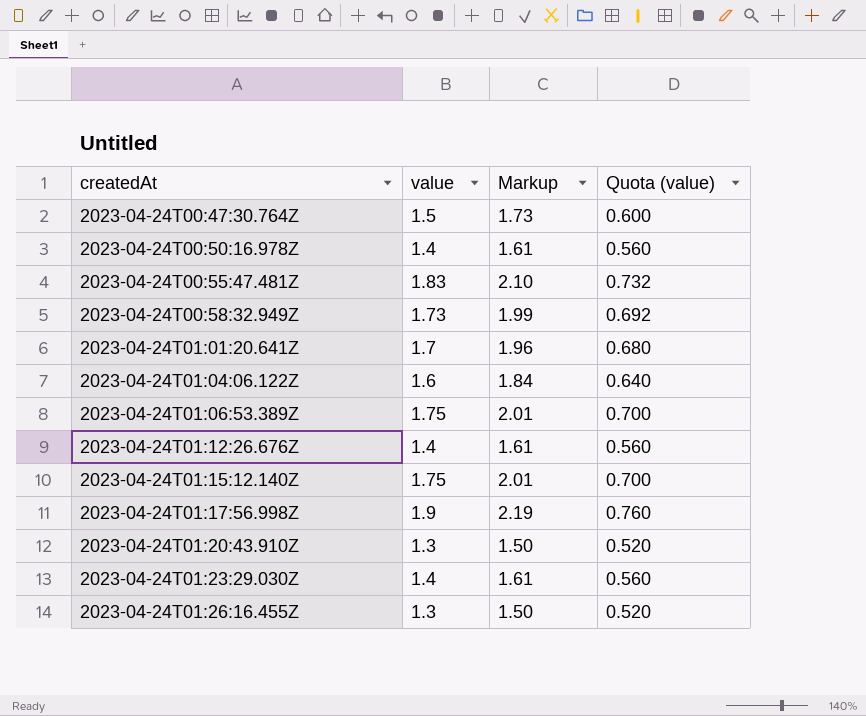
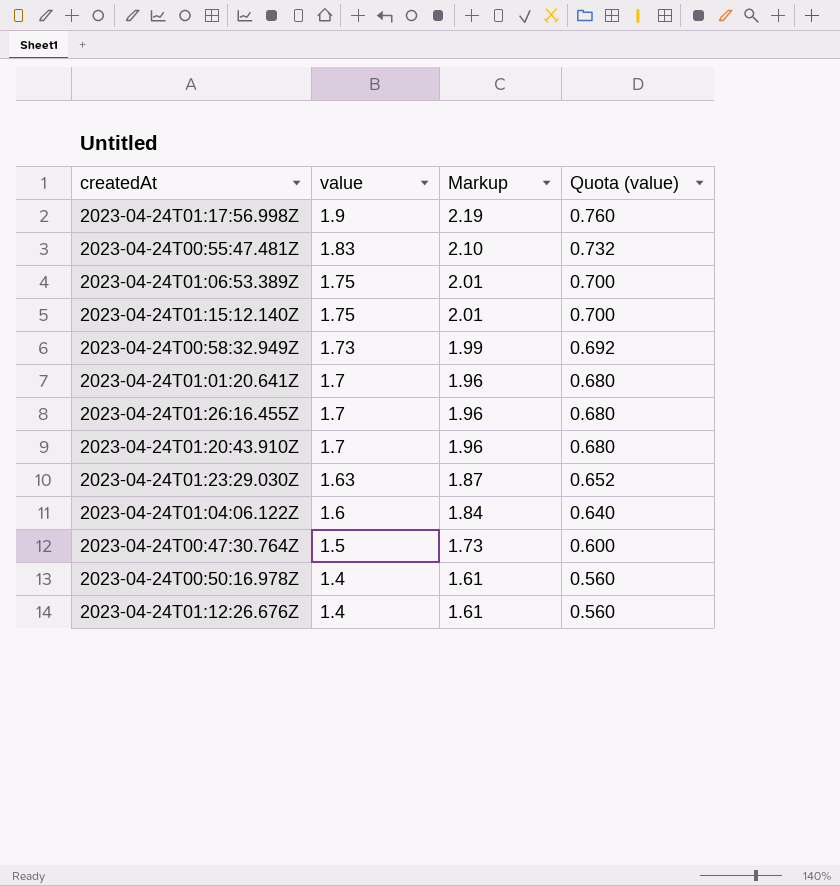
row order: createdAt ascending -> value descending
2023-04-24T01:26:16.455Z | value: 1.3 -> 1.7
2023-04-24T01:26:16.455Z | Markup: 1.50 -> 1.96
2023-04-24T01:26:16.455Z | Quota (value): 0.520 -> 0.680
2023-04-24T01:20:43.910Z | value: 1.3 -> 1.7
2023-04-24T01:20:43.910Z | Markup: 1.50 -> 1.96
2023-04-24T01:20:43.910Z | Quota (value): 0.520 -> 0.680
2023-04-24T01:23:29.030Z | value: 1.4 -> 1.63
2023-04-24T01:23:29.030Z | Markup: 1.61 -> 1.87
2023-04-24T01:23:29.030Z | Quota (value): 0.560 -> 0.652

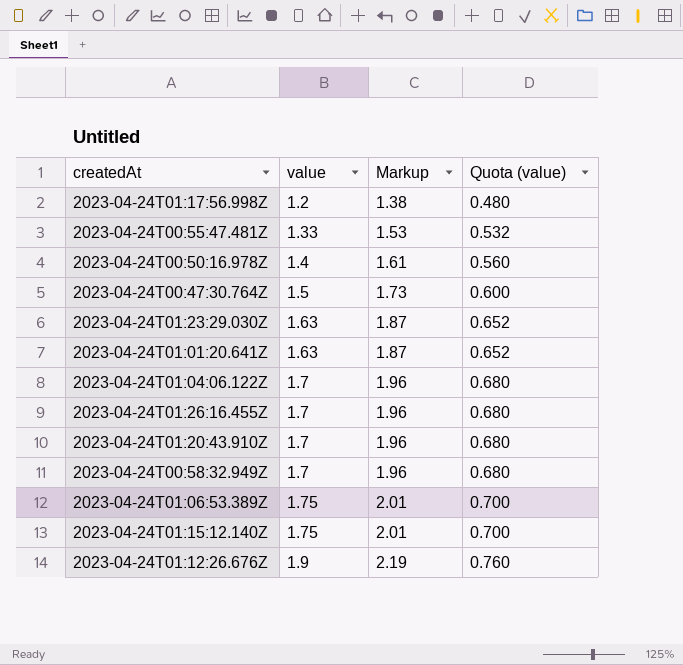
row order: value descending -> value ascending
2023-04-24T01:17:56.998Z | value: 1.9 -> 1.2
2023-04-24T01:17:56.998Z | Markup: 2.19 -> 1.38
2023-04-24T01:17:56.998Z | Quota (value): 0.760 -> 0.480
2023-04-24T00:55:47.481Z | value: 1.83 -> 1.33
2023-04-24T00:55:47.481Z | Markup: 2.10 -> 1.53
2023-04-24T00:55:47.481Z | Quota (value): 0.732 -> 0.532
2023-04-24T01:01:20.641Z | value: 1.7 -> 1.63
2023-04-24T01:01:20.641Z | Markup: 1.96 -> 1.87
2023-04-24T01:01:20.641Z | Quota (value): 0.680 -> 0.652
2023-04-24T01:04:06.122Z | value: 1.6 -> 1.7
2023-04-24T01:04:06.122Z | Markup: 1.84 -> 1.96
2023-04-24T01:04:06.122Z | Quota (value): 0.640 -> 0.680
2023-04-24T00:58:32.949Z | value: 1.73 -> 1.7
2023-04-24T00:58:32.949Z | Markup: 1.99 -> 1.96
2023-04-24T00:58:32.949Z | Quota (value): 0.692 -> 0.680
2023-04-24T01:12:26.676Z | value: 1.4 -> 1.9
2023-04-24T01:12:26.676Z | Markup: 1.61 -> 2.19
2023-04-24T01:12:26.676Z | Quota (value): 0.560 -> 0.760

